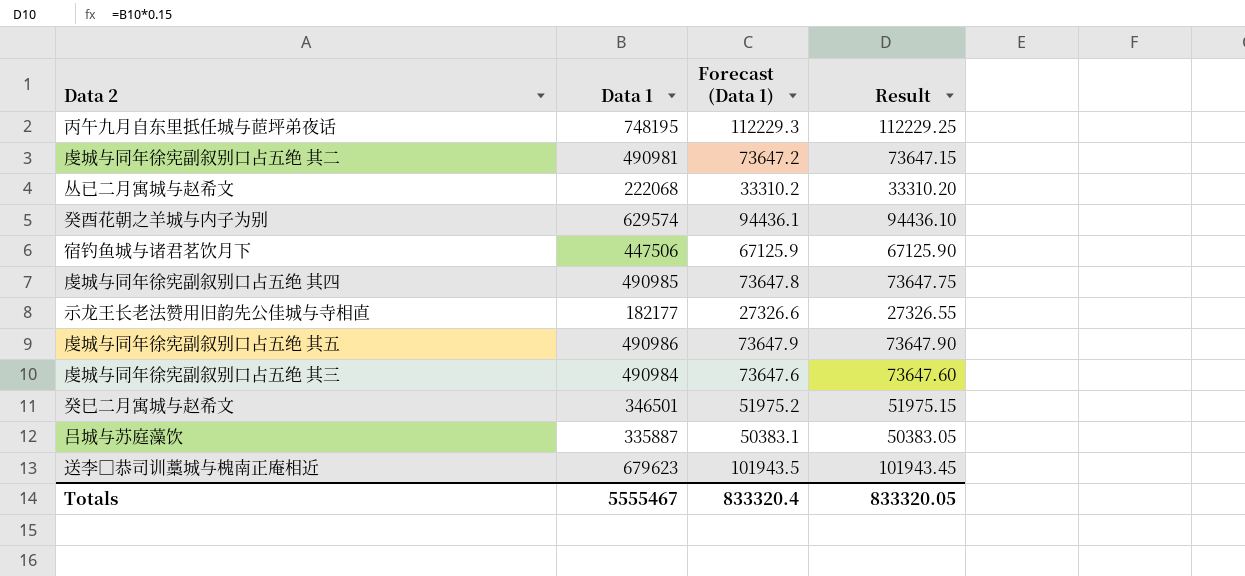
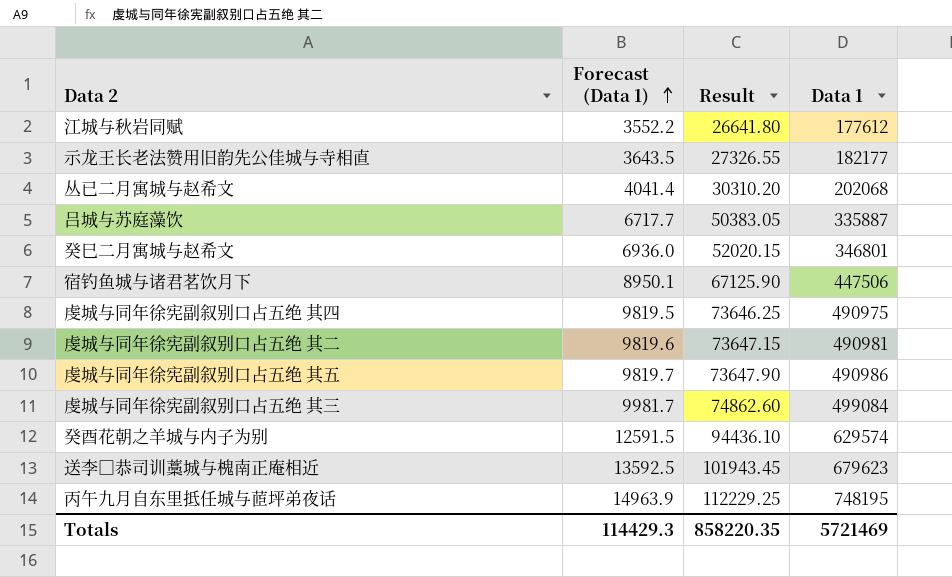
row order: none -> Forecast (Data 1) ascending
column Forecast (Data 1) | formula: [Data 1] * 0.15 -> [Data 1] * 0.02
column Data 1 | position: 2 -> 4
row 江城与秋岩同赋: none -> 3552.2 | 26641.80 | 177612
丛已二月寓城与赵希文 | Result: 33310.20 -> 30310.20
丛已二月寓城与赵希文 | Data 1: 222068 -> 202068
癸巳二月寓城与赵希文 | Result: 51975.15 -> 52020.15
癸巳二月寓城与赵希文 | Data 1: 346501 -> 346801
虔城与同年徐宪副叙别口占五绝 其四 | Result: 73647.75 -> 73646.25
虔城与同年徐宪副叙别口占五绝 其四 | Data 1: 490985 -> 490975
虔城与同年徐宪副叙别口占五绝 其三 | Result: 73647.60 -> 74862.60
虔城与同年徐宪副叙别口占五绝 其三 | Data 1: 490984 -> 499084
Totals | Forecast (Data 1): 833320.4 -> 114429.3
Totals | Result: 833320.05 -> 858220.35
Totals | Data 1: 5555467 -> 5721469

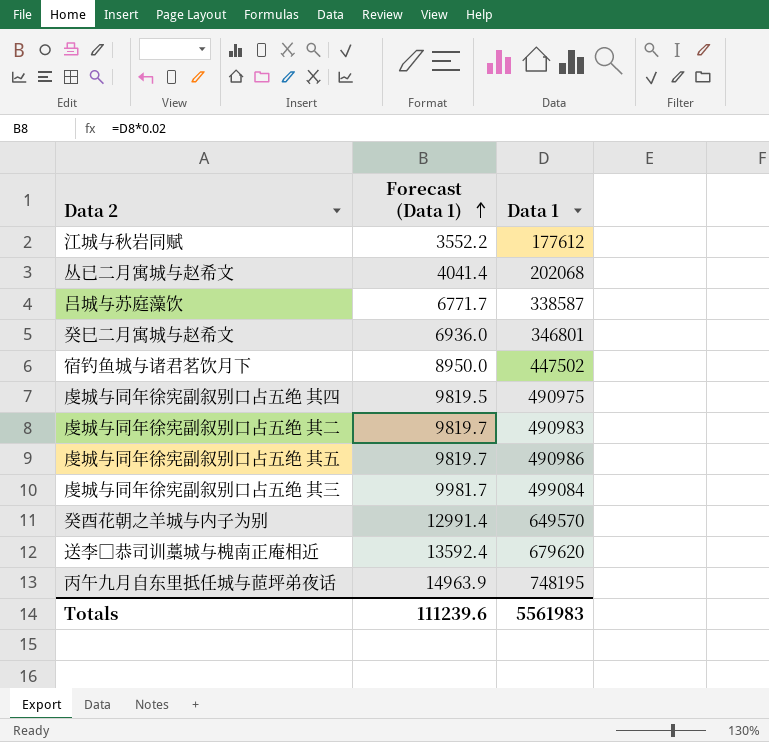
column Result | formula: [Data 1] * 0.15 -> none
row 示龙王长老法赞用旧韵先公佳城与寺相直: 3643.5 | 27326.55 | 182177 -> none
吕城与苏庭藻饮 | Forecast (Data 1): 6717.7 -> 6771.7
吕城与苏庭藻饮 | Data 1: 335887 -> 338587
宿钓鱼城与诸君茗饮月下 | Forecast (Data 1): 8950.1 -> 8950.0
宿钓鱼城与诸君茗饮月下 | Data 1: 447506 -> 447502
虔城与同年徐宪副叙别口占五绝 其二 | Forecast (Data 1): 9819.6 -> 9819.7
虔城与同年徐宪副叙别口占五绝 其二 | Data 1: 490981 -> 490983
癸酉花朝之羊城与内子为别 | Forecast (Data 1): 12591.5 -> 12991.4
癸酉花朝之羊城与内子为别 | Data 1: 629574 -> 649570
送李□恭司训藁城与槐南正庵相近 | Forecast (Data 1): 13592.5 -> 13592.4
送李□恭司训藁城与槐南正庵相近 | Data 1: 679623 -> 679620
Totals | Forecast (Data 1): 114429.3 -> 111239.6
Totals | Data 1: 5721469 -> 5561983

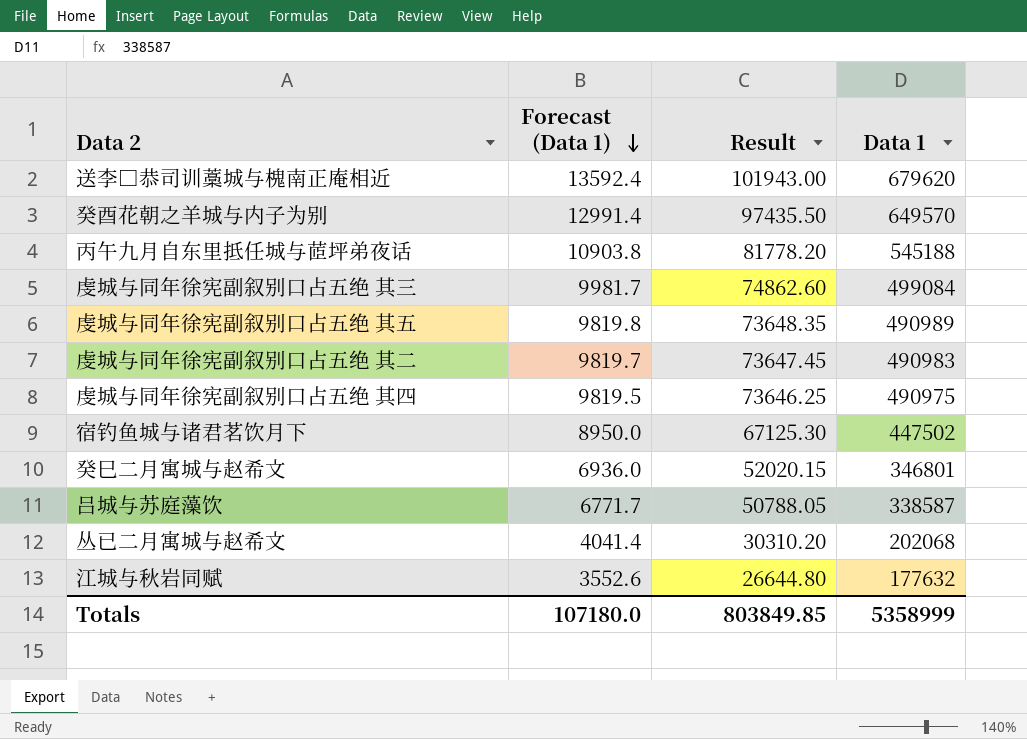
row order: Forecast (Data 1) ascending -> Forecast (Data 1) descending
column Result | formula: none -> [Data 1] * 0.15
丙午九月自东里抵任城与茝坪弟夜话 | Forecast (Data 1): 14963.9 -> 10903.8
丙午九月自东里抵任城与茝坪弟夜话 | Data 1: 748195 -> 545188
虔城与同年徐宪副叙别口占五绝 其五 | Forecast (Data 1): 9819.7 -> 9819.8
虔城与同年徐宪副叙别口占五绝 其五 | Data 1: 490986 -> 490989
江城与秋岩同赋 | Forecast (Data 1): 3552.2 -> 3552.6
江城与秋岩同赋 | Data 1: 177612 -> 177632
Totals | Forecast (Data 1): 111239.6 -> 107180.0
Totals | Data 1: 5561983 -> 5358999

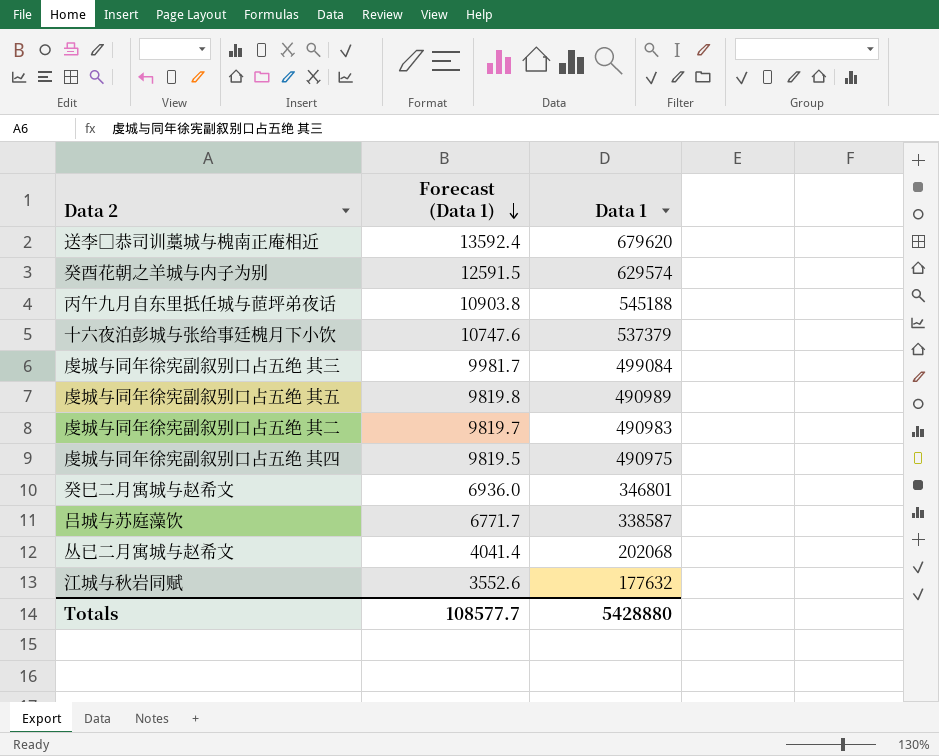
column Result | formula: [Data 1] * 0.15 -> none
row 宿钓鱼城与诸君茗饮月下: 8950.0 | 67125.30 | 447502 -> none
癸酉花朝之羊城与内子为别 | Forecast (Data 1): 12991.4 -> 12591.5
癸酉花朝之羊城与内子为别 | Data 1: 649570 -> 629574
row 十六夜泊彭城与张给事廷槐月下小饮: none -> 10747.6 | 537379
Totals | Forecast (Data 1): 107180.0 -> 108577.7
Totals | Data 1: 5358999 -> 5428880

